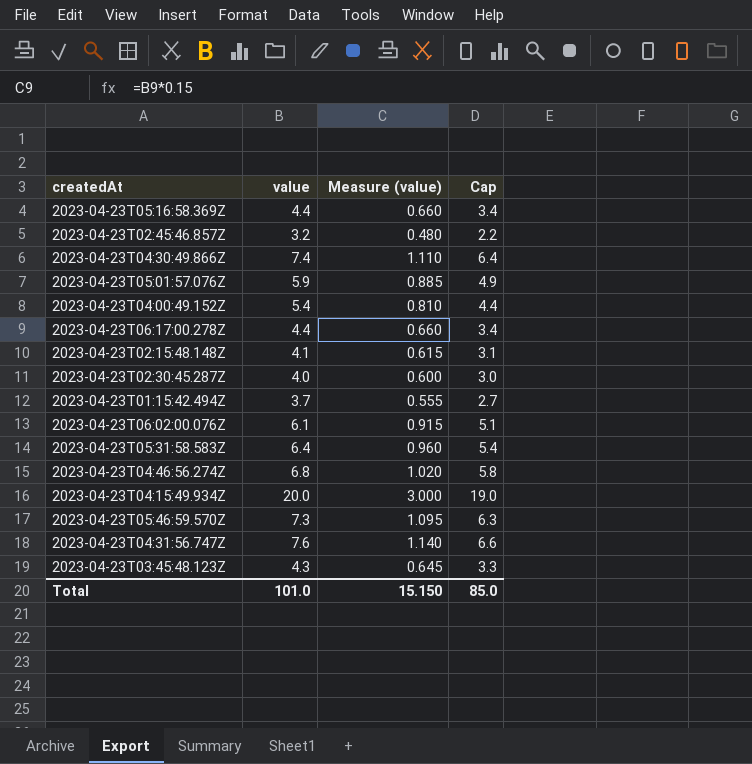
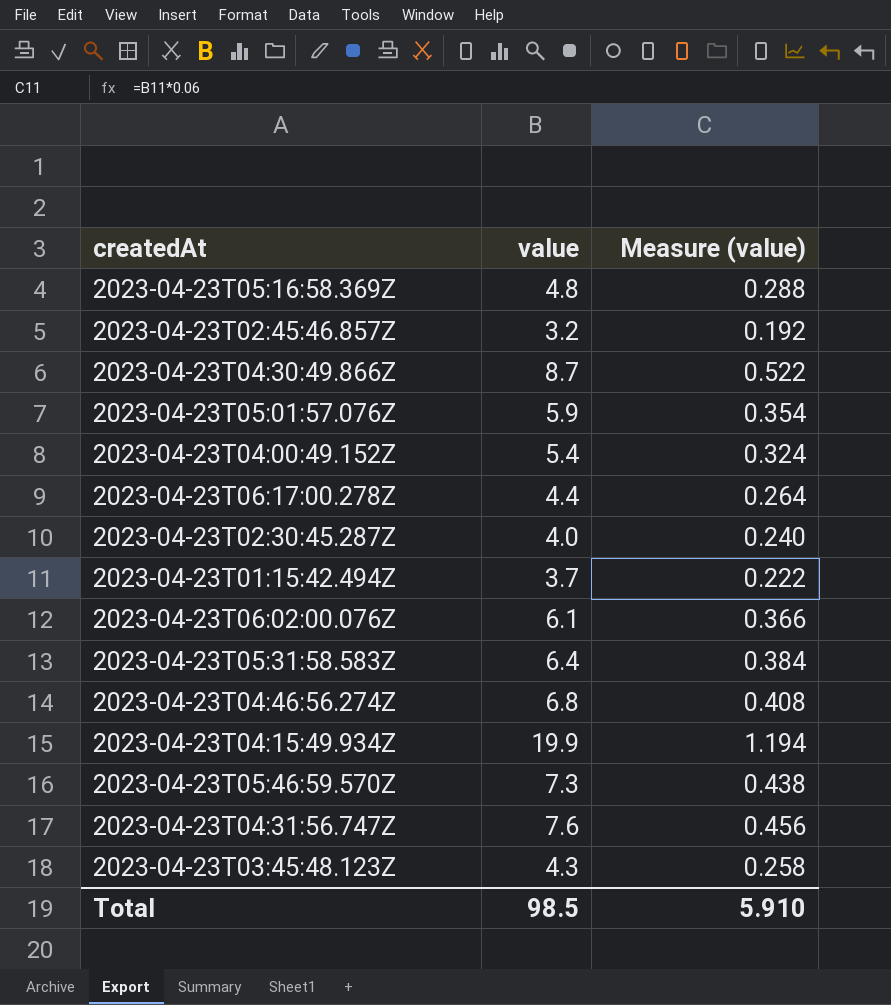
column Cap | formula: [value] - 1 -> none
column Measure (value) | formula: [value] * 0.15 -> [value] * 0.06
row 2023-04-23T02:15:48.148Z: 4.1 | 0.615 | 3.1 -> none
2023-04-23T05:16:58.369Z | value: 4.4 -> 4.8
2023-04-23T04:30:49.866Z | value: 7.4 -> 8.7
2023-04-23T04:15:49.934Z | value: 20.0 -> 19.9
Total | value: 101.0 -> 98.5
Total | Measure (value): 15.150 -> 5.910

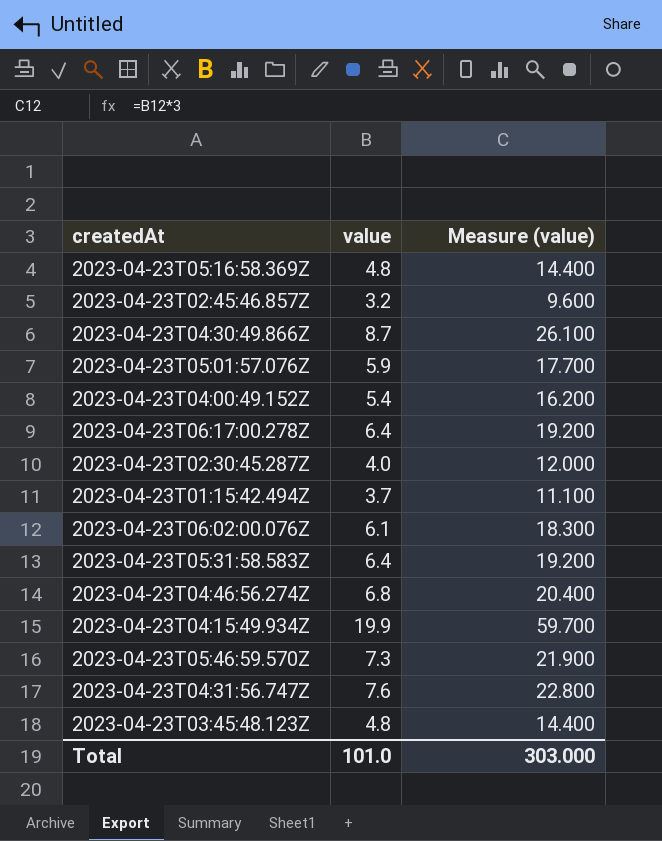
column Measure (value) | formula: [value] * 0.06 -> [value] * 3
2023-04-23T06:17:00.278Z | value: 4.4 -> 6.4
2023-04-23T03:45:48.123Z | value: 4.3 -> 4.8
Total | value: 98.5 -> 101.0
Total | Measure (value): 5.910 -> 303.000

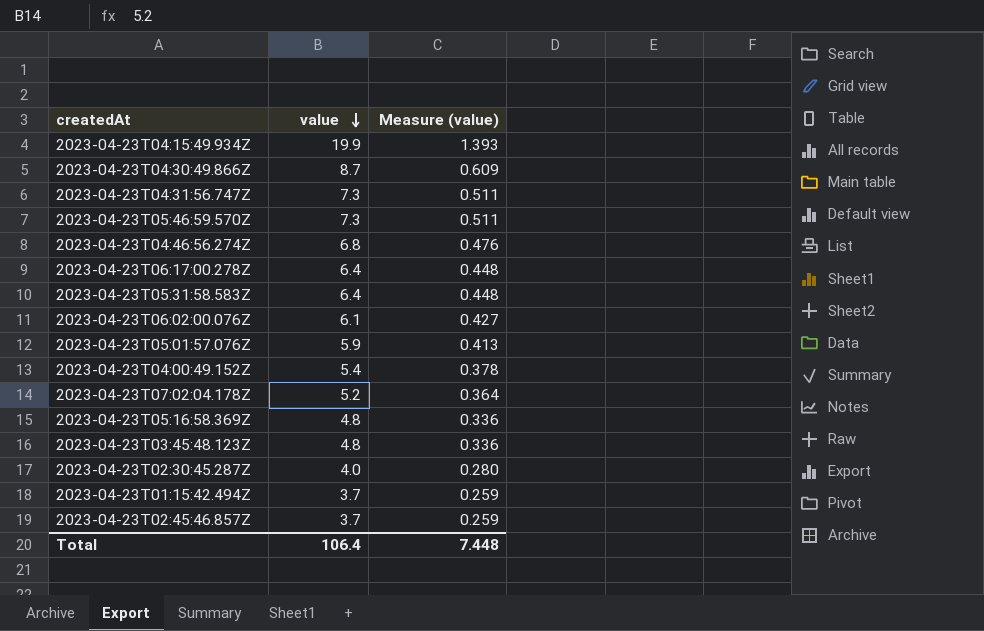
row order: none -> value descending
column Measure (value) | formula: [value] * 3 -> [value] * 0.07
2023-04-23T04:31:56.747Z | value: 7.6 -> 7.3
row 2023-04-23T07:02:04.178Z: none -> 5.2 | 0.364
2023-04-23T02:45:46.857Z | value: 3.2 -> 3.7
Total | value: 101.0 -> 106.4
Total | Measure (value): 303.000 -> 7.448

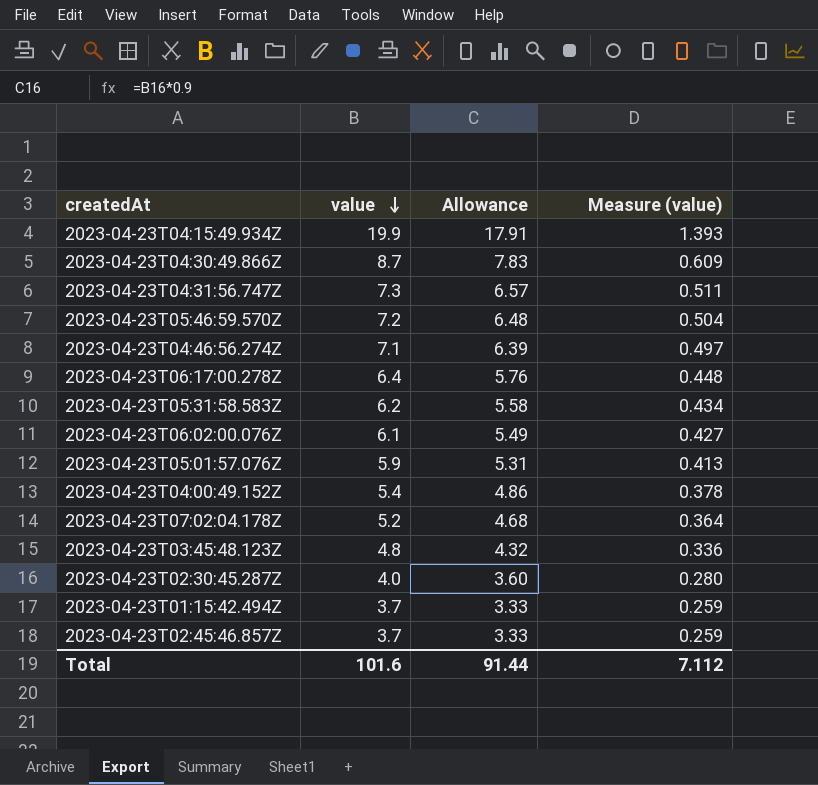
column Allowance | formula: none -> [value] * 0.9
row 2023-04-23T05:16:58.369Z: 4.8 | 0.336 -> none
2023-04-23T05:46:59.570Z | value: 7.3 -> 7.2
2023-04-23T05:46:59.570Z | Measure (value): 0.511 -> 0.504
2023-04-23T04:46:56.274Z | value: 6.8 -> 7.1
2023-04-23T04:46:56.274Z | Measure (value): 0.476 -> 0.497
2023-04-23T05:31:58.583Z | value: 6.4 -> 6.2
2023-04-23T05:31:58.583Z | Measure (value): 0.448 -> 0.434
Total | value: 106.4 -> 101.6
Total | Measure (value): 7.448 -> 7.112

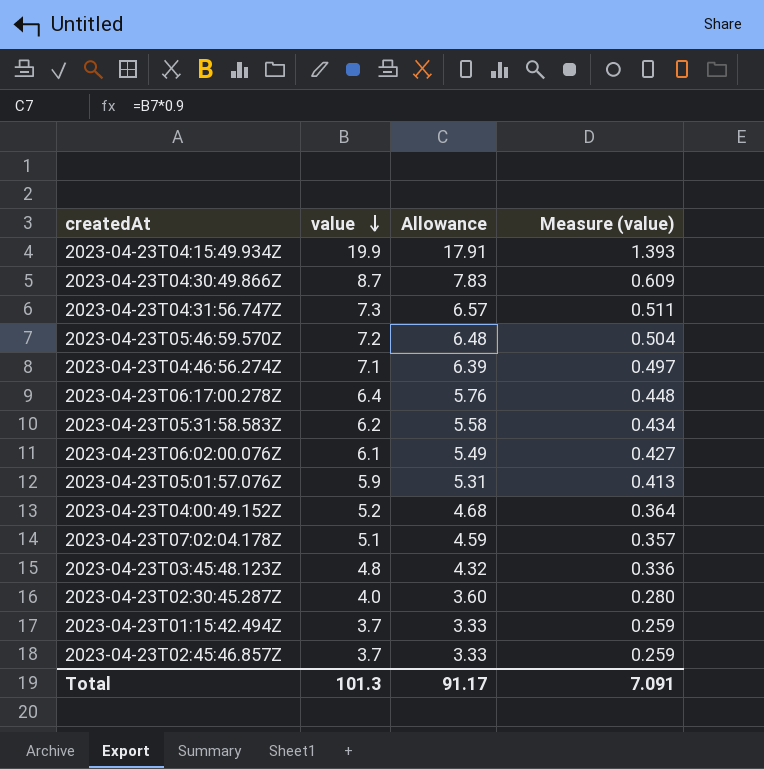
2023-04-23T04:00:49.152Z | value: 5.4 -> 5.2
2023-04-23T04:00:49.152Z | Allowance: 4.86 -> 4.68
2023-04-23T04:00:49.152Z | Measure (value): 0.378 -> 0.364
2023-04-23T07:02:04.178Z | value: 5.2 -> 5.1
2023-04-23T07:02:04.178Z | Allowance: 4.68 -> 4.59
2023-04-23T07:02:04.178Z | Measure (value): 0.364 -> 0.357
Total | value: 101.6 -> 101.3
Total | Allowance: 91.44 -> 91.17
Total | Measure (value): 7.112 -> 7.091

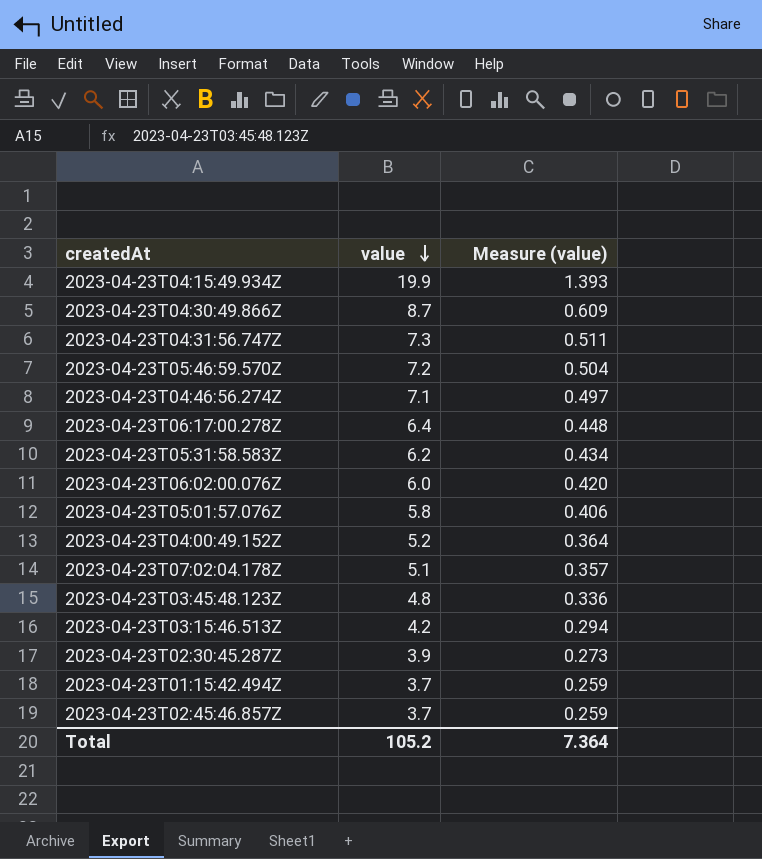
column Allowance | formula: [value] * 0.9 -> none
2023-04-23T06:02:00.076Z | value: 6.1 -> 6.0
2023-04-23T06:02:00.076Z | Measure (value): 0.427 -> 0.420
2023-04-23T05:01:57.076Z | value: 5.9 -> 5.8
2023-04-23T05:01:57.076Z | Measure (value): 0.413 -> 0.406
row 2023-04-23T03:15:46.513Z: none -> 4.2 | 0.294
2023-04-23T02:30:45.287Z | value: 4.0 -> 3.9
2023-04-23T02:30:45.287Z | Measure (value): 0.280 -> 0.273
Total | value: 101.3 -> 105.2
Total | Measure (value): 7.091 -> 7.364

